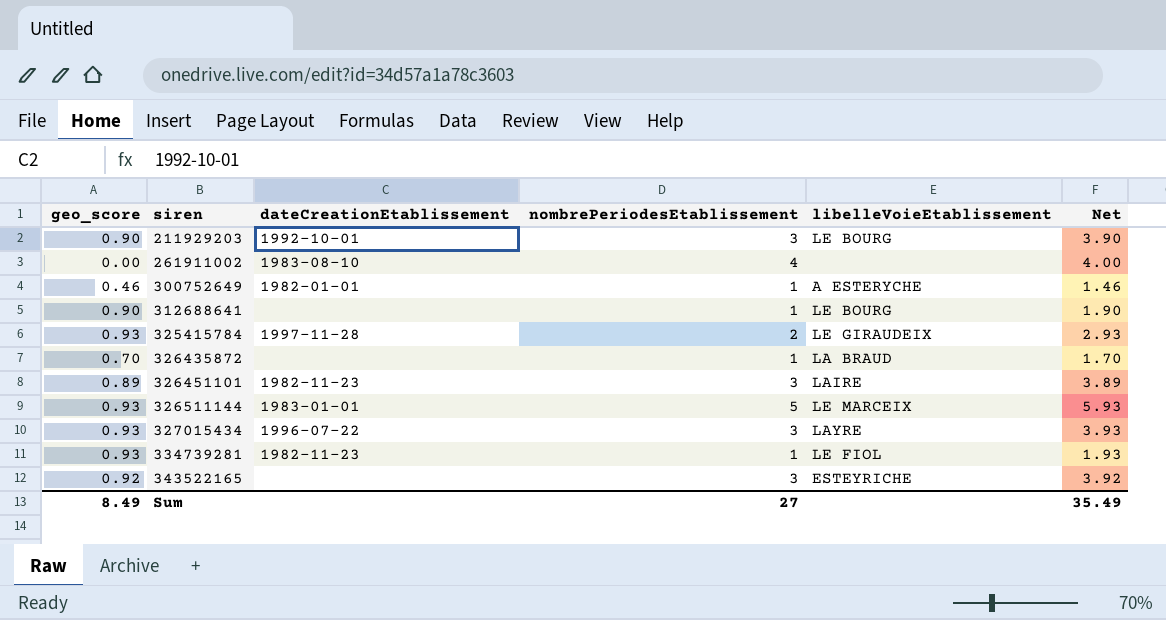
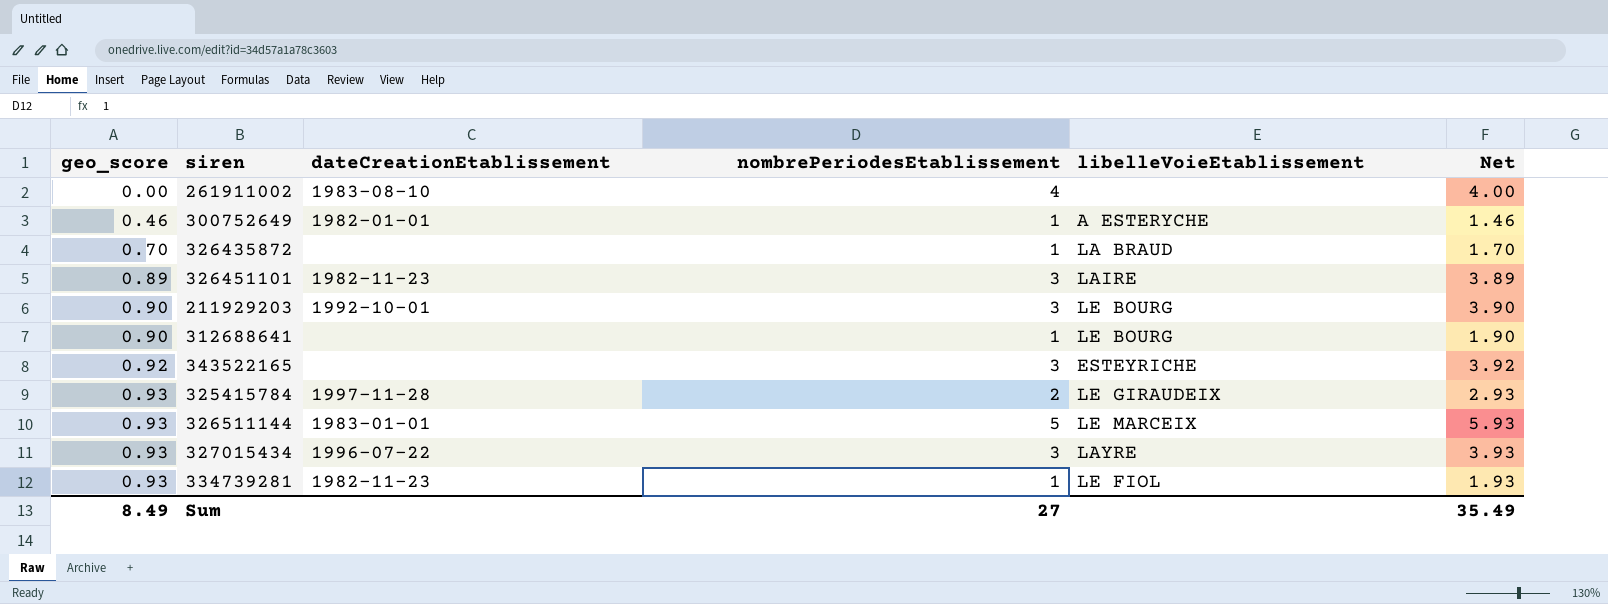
row order: siren ascending -> geo_score ascending

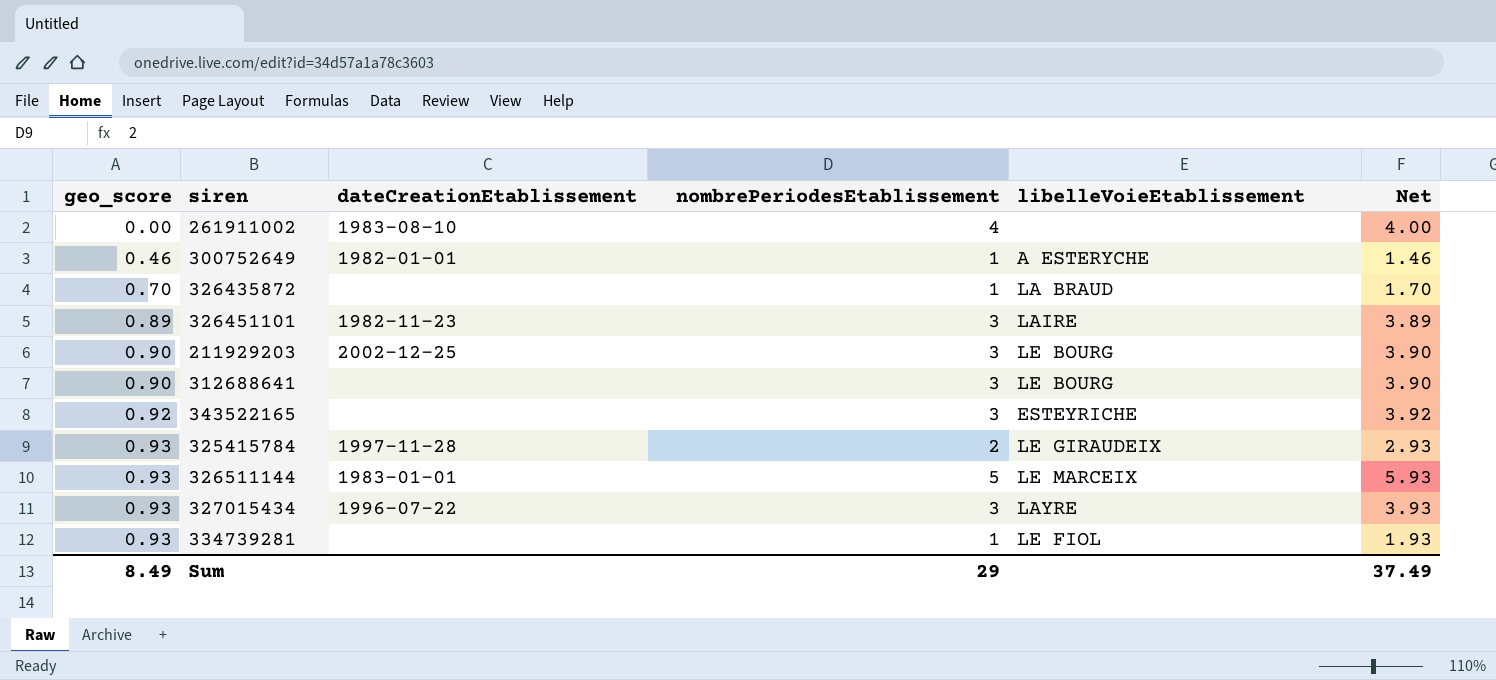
211929203 | dateCreationEtablissement: 1992-10-01 -> 2002-12-25
312688641 | nombrePeriodesEtablissement: 1 -> 3
312688641 | Net: 1.90 -> 3.90
334739281 | dateCreationEtablissement: 1982-11-23 -> none
Sum | nombrePeriodesEtablissement: 27 -> 29
Sum | Net: 35.49 -> 37.49

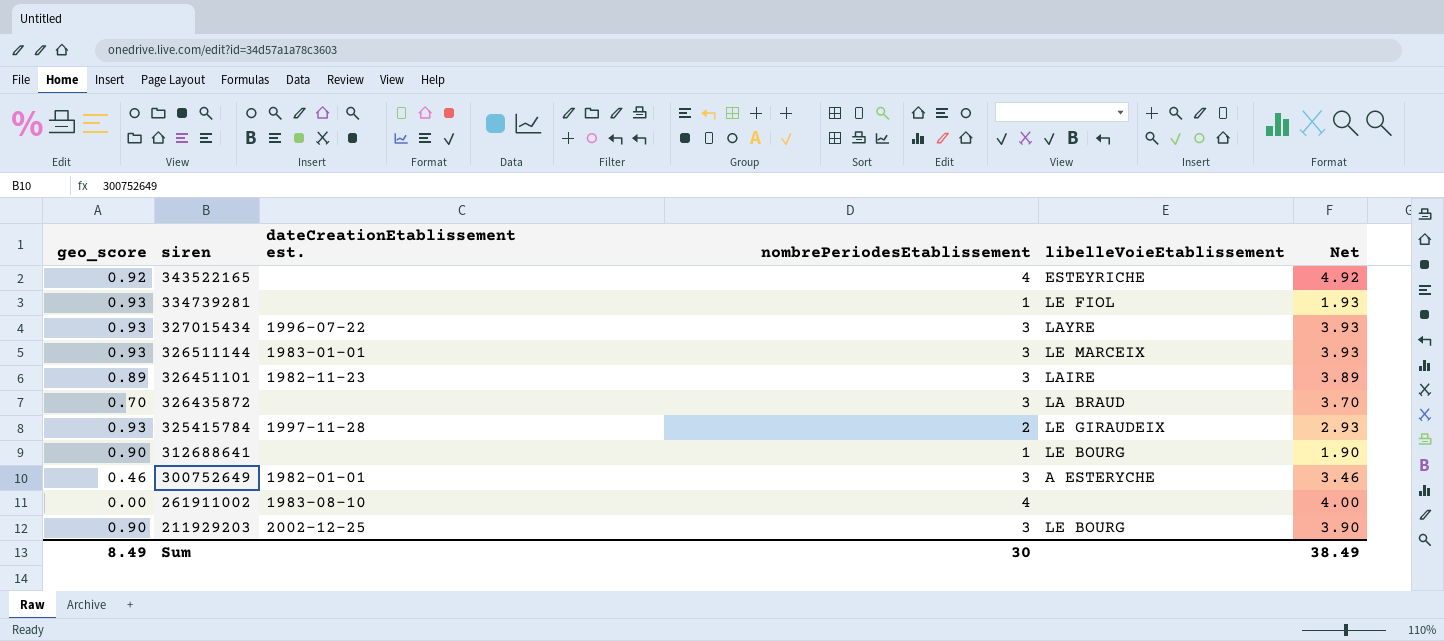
row order: geo_score ascending -> siren descending
column name: dateCreationEtablissement -> dateCreationEtablissement est.
343522165 | nombrePeriodesEtablissement: 3 -> 4
343522165 | Net: 3.92 -> 4.92
326511144 | nombrePeriodesEtablissement: 5 -> 3
326511144 | Net: 5.93 -> 3.93
326435872 | nombrePeriodesEtablissement: 1 -> 3
326435872 | Net: 1.70 -> 3.70
312688641 | nombrePeriodesEtablissement: 3 -> 1
312688641 | Net: 3.90 -> 1.90
300752649 | nombrePeriodesEtablissement: 1 -> 3
300752649 | Net: 1.46 -> 3.46
Sum | nombrePeriodesEtablissement: 29 -> 30
Sum | Net: 37.49 -> 38.49

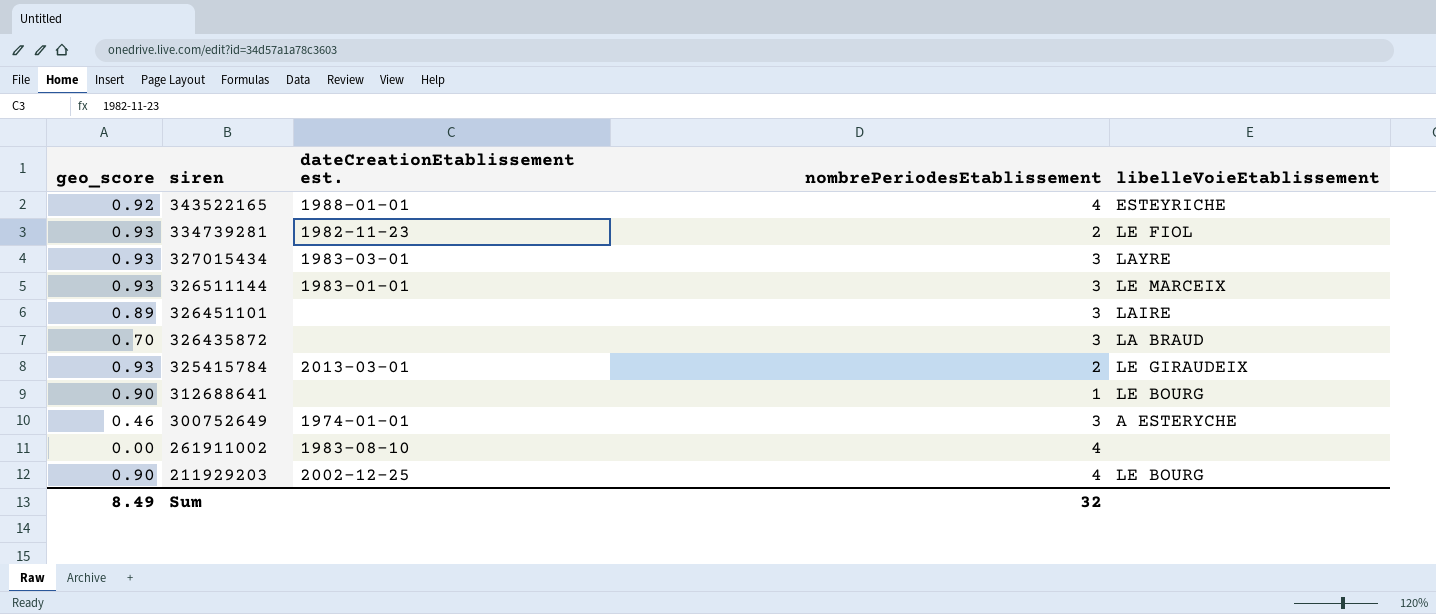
column Net | formula: [geo_score] + [nombrePeriodesEtablissement] -> none
343522165 | dateCreationEtablissement est.: none -> 1988-01-01
334739281 | dateCreationEtablissement est.: none -> 1982-11-23
334739281 | nombrePeriodesEtablissement: 1 -> 2
327015434 | dateCreationEtablissement est.: 1996-07-22 -> 1983-03-01
326451101 | dateCreationEtablissement est.: 1982-11-23 -> none
325415784 | dateCreationEtablissement est.: 1997-11-28 -> 2013-03-01
300752649 | dateCreationEtablissement est.: 1982-01-01 -> 1974-01-01
211929203 | nombrePeriodesEtablissement: 3 -> 4
Sum | nombrePeriodesEtablissement: 30 -> 32

